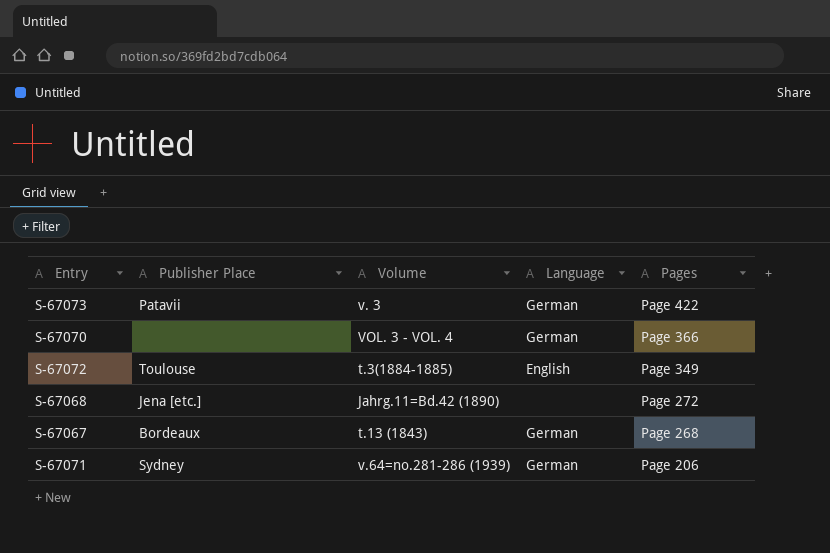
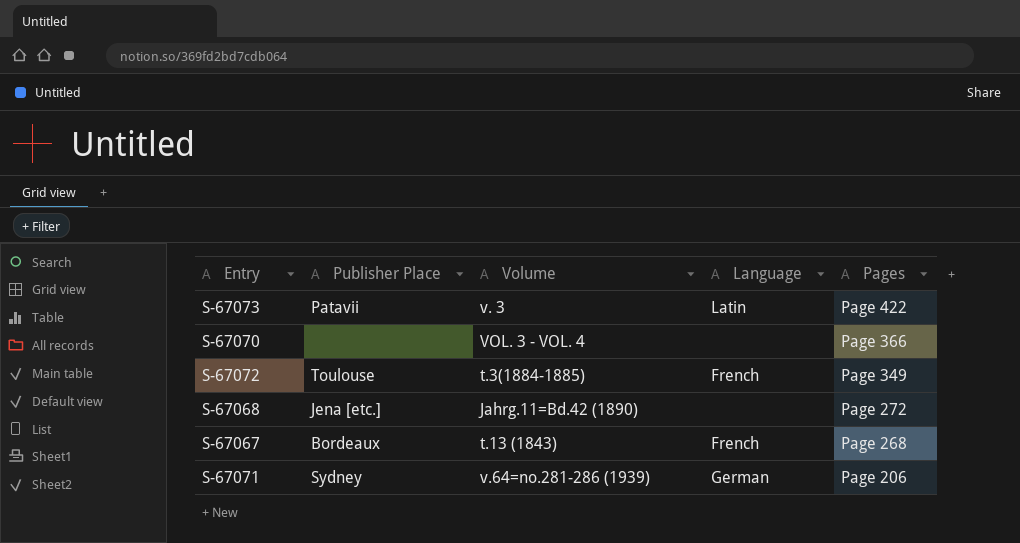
S-67073 | Language: German -> Latin
S-67070 | Language: German -> none
S-67072 | Language: English -> French
S-67067 | Language: German -> French

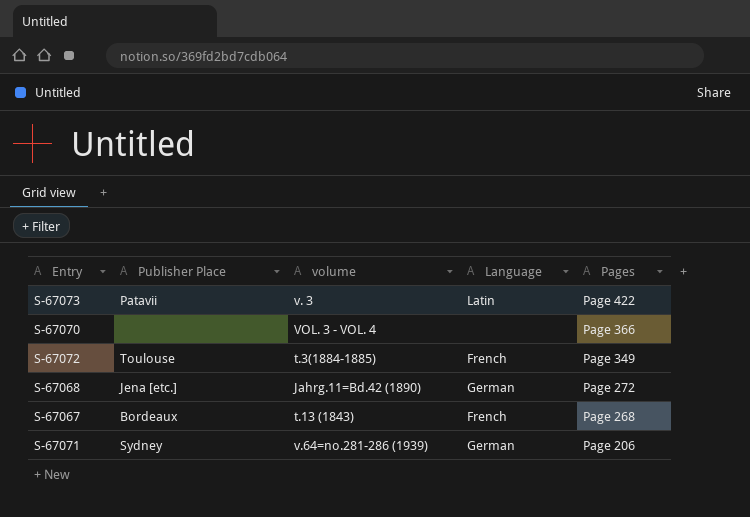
column name: Volume -> volume
S-67068 | Language: none -> German

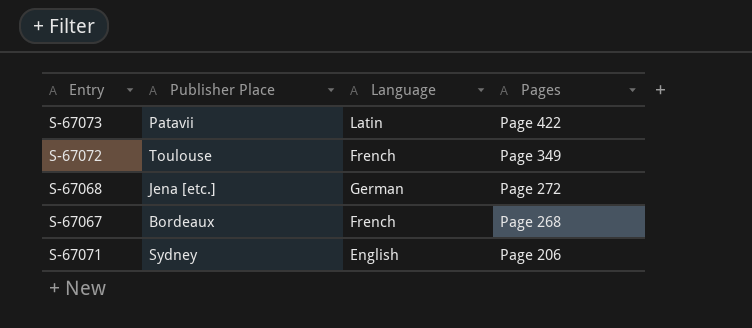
column volume | position: 3 -> none
row S-67070: none | VOL. 3 - VOL. 4 | none | Page 366 -> none
S-67071 | Language: German -> English

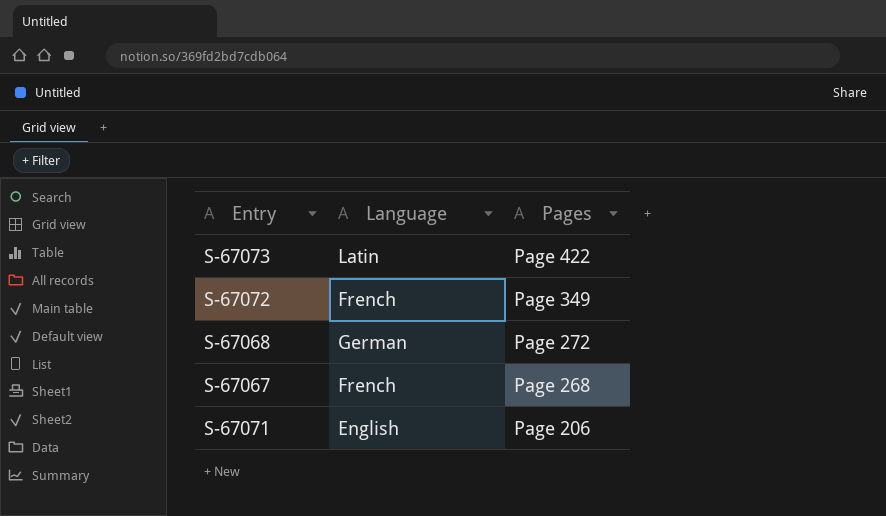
column Publisher Place | position: 2 -> none

